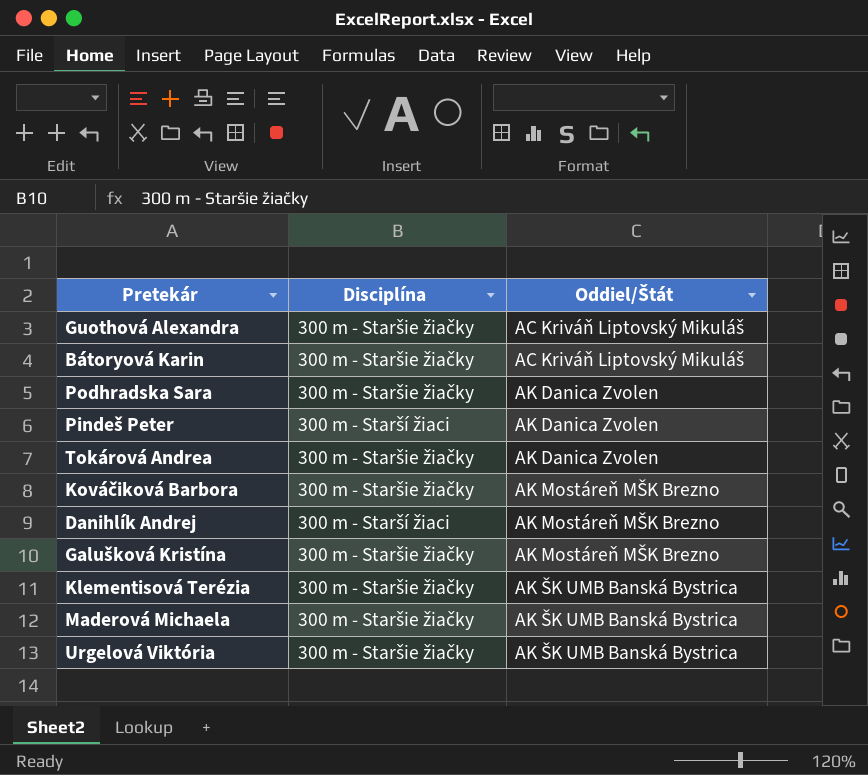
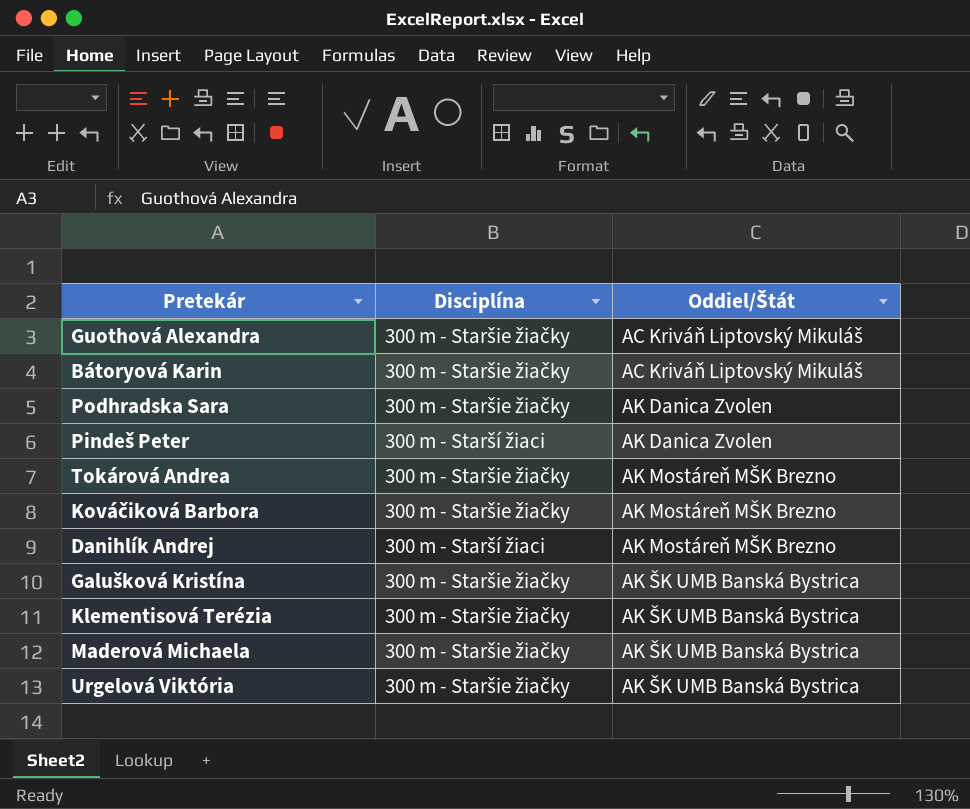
Tokárová Andrea | Oddiel/Štát: AK Danica Zvolen -> AK Mostáreň MŠK Brezno
Galušková Kristína | Oddiel/Štát: AK Mostáreň MŠK Brezno -> AK ŠK UMB Banská Bystrica

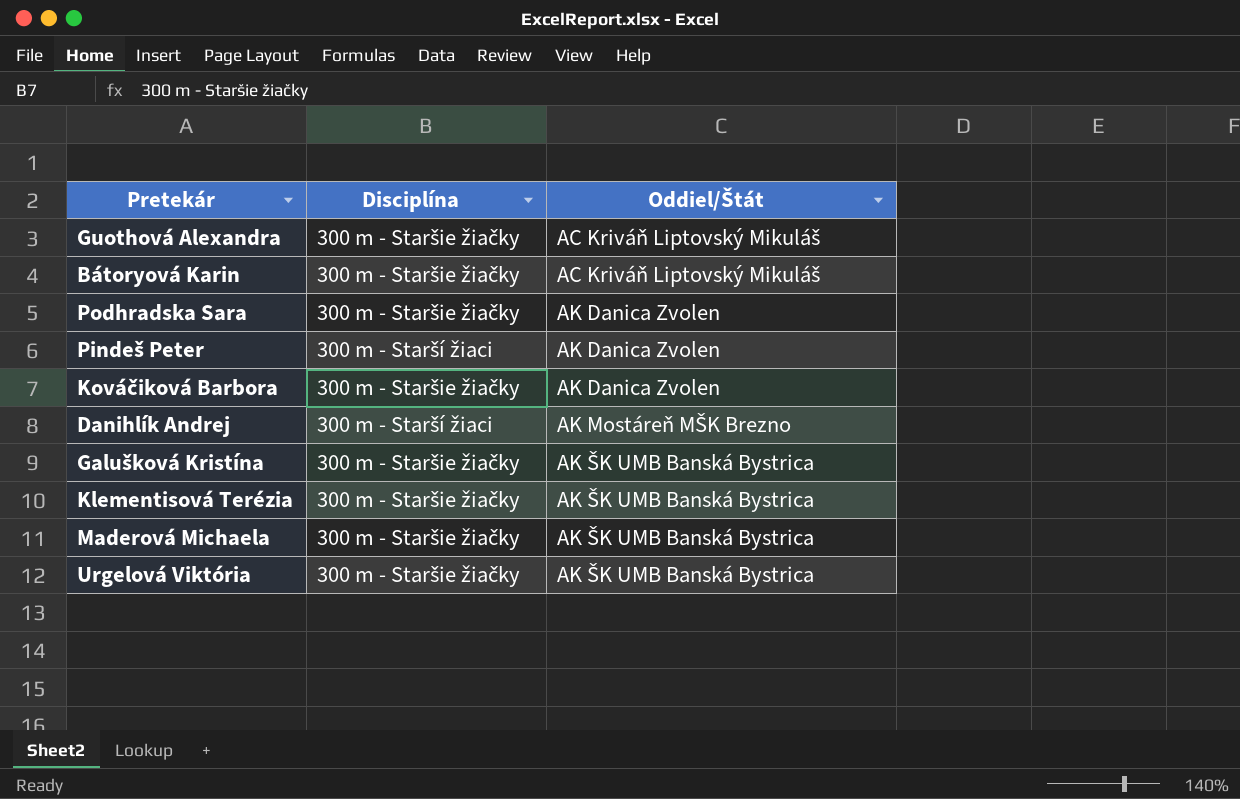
row Tokárová Andrea: 300 m - Staršie žiačky | AK Mostáreň MŠK Brezno -> none
Kováčiková Barbora | Oddiel/Štát: AK Mostáreň MŠK Brezno -> AK Danica Zvolen

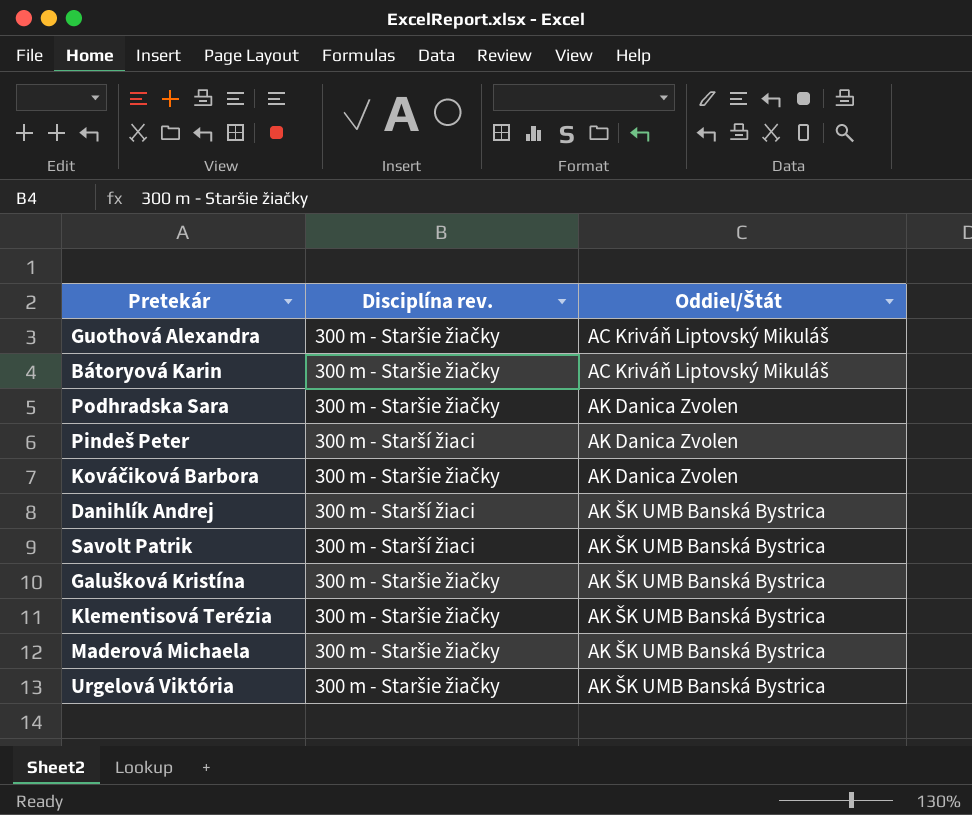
column name: Disciplína -> Disciplína rev.
Danihlík Andrej | Oddiel/Štát: AK Mostáreň MŠK Brezno -> AK ŠK UMB Banská Bystrica
row Savolt Patrik: none -> 300 m - Starší žiaci | AK ŠK UMB Banská Bystrica

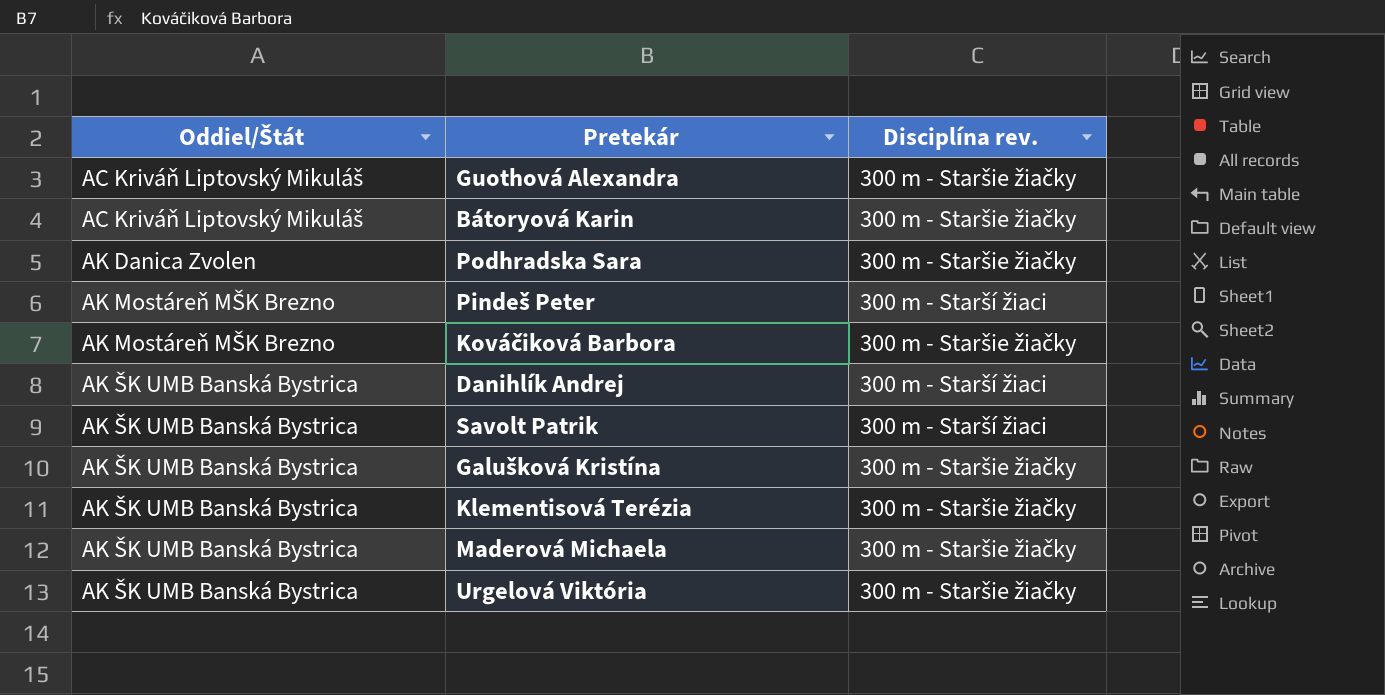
column Oddiel/Štát | position: 3 -> 1
Pindeš Peter | Oddiel/Štát: AK Danica Zvolen -> AK Mostáreň MŠK Brezno
Kováčiková Barbora | Oddiel/Štát: AK Danica Zvolen -> AK Mostáreň MŠK Brezno

